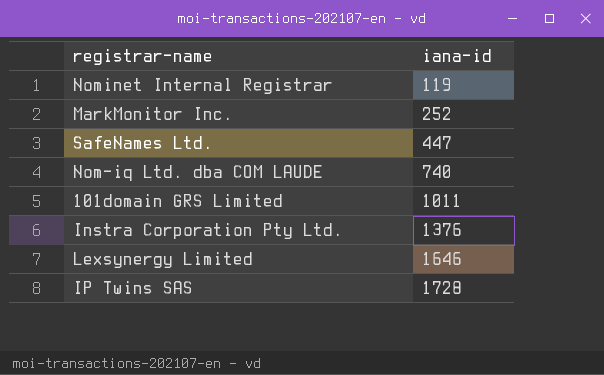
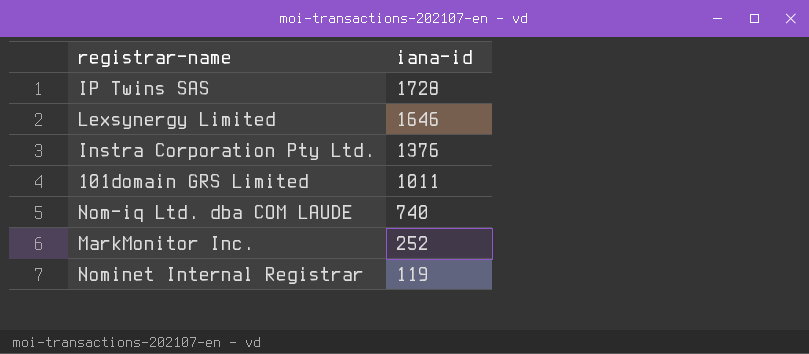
row order: iana-id ascending -> iana-id descending
row SafeNames Ltd.: 447 -> none

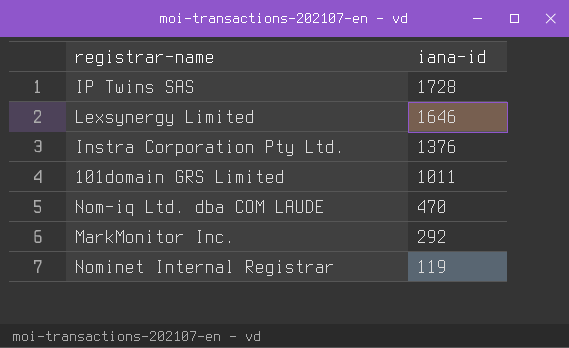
Nom-iq Ltd. dba COM LAUDE | iana-id: 740 -> 470
MarkMonitor Inc. | iana-id: 252 -> 292

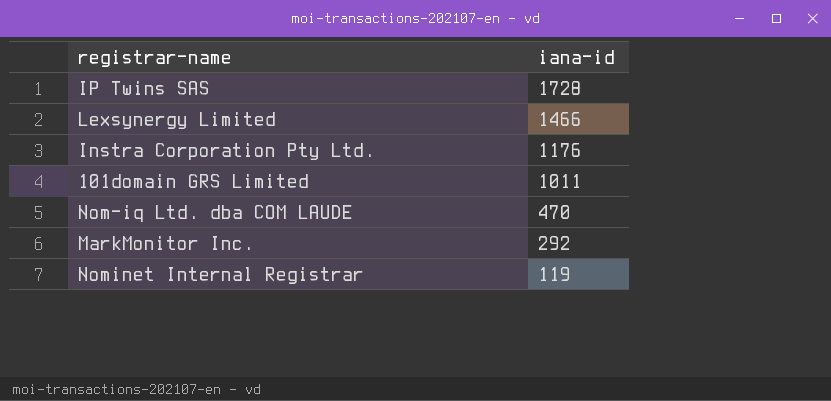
Lexsynergy Limited | iana-id: 1646 -> 1466
Instra Corporation Pty Ltd. | iana-id: 1376 -> 1176

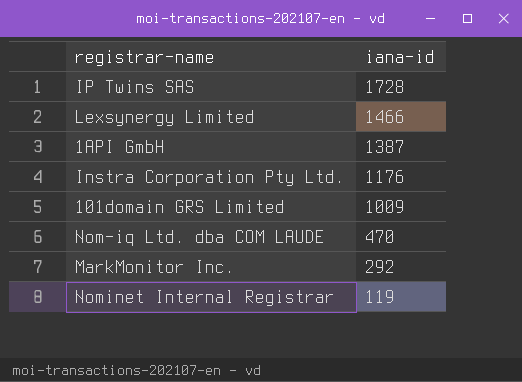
row 1API GmbH: none -> 1387
101domain GRS Limited | iana-id: 1011 -> 1009

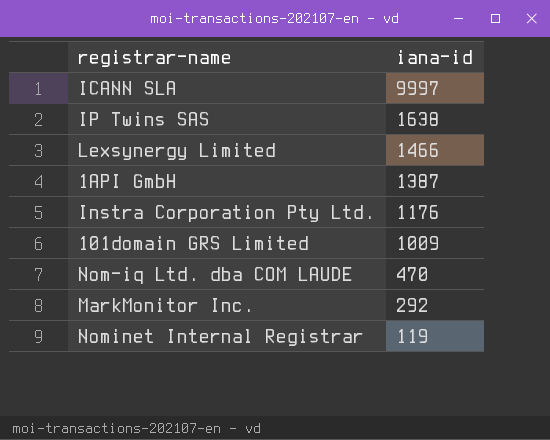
row ICANN SLA: none -> 9997
IP Twins SAS | iana-id: 1728 -> 1638

